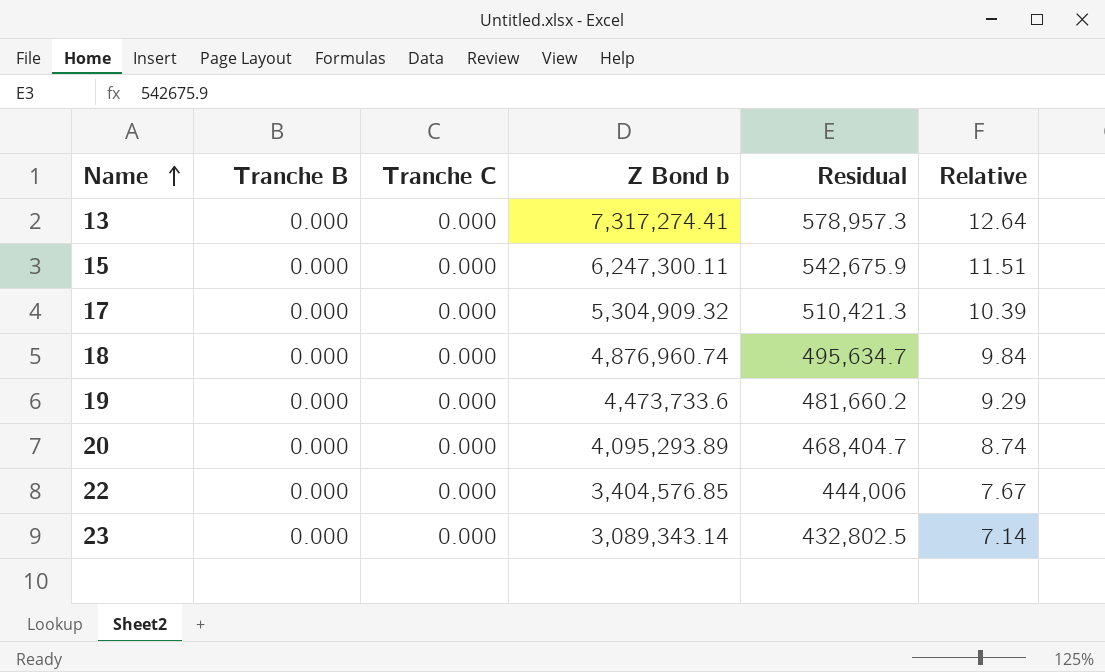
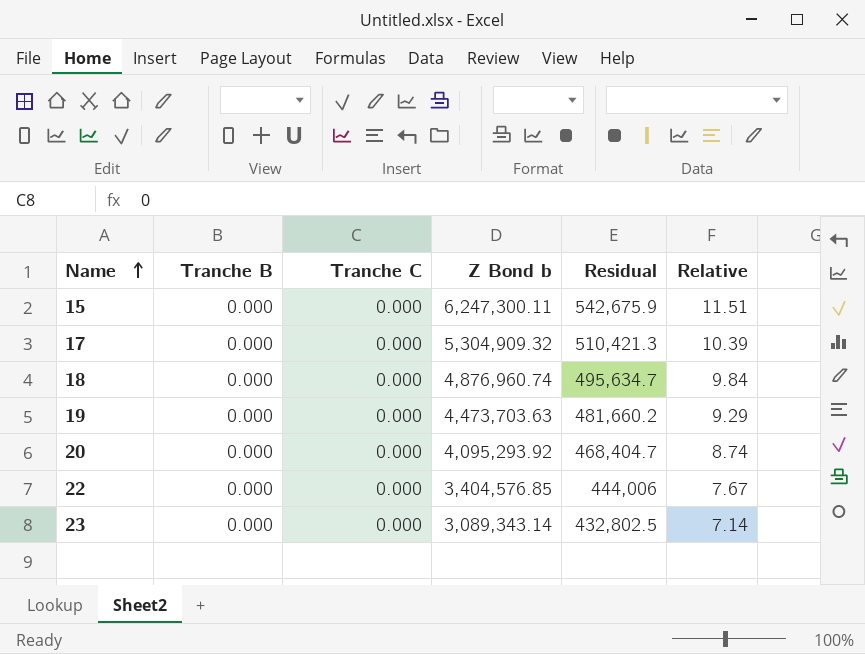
row 13: 0.000 | 0.000 | 7,317,274.41 | 578,957.3 | 12.64 -> none
19 | Z Bond b: 4,473,733.6 -> 4,473,703.63
20 | Z Bond b: 4,095,293.89 -> 4,095,293.92

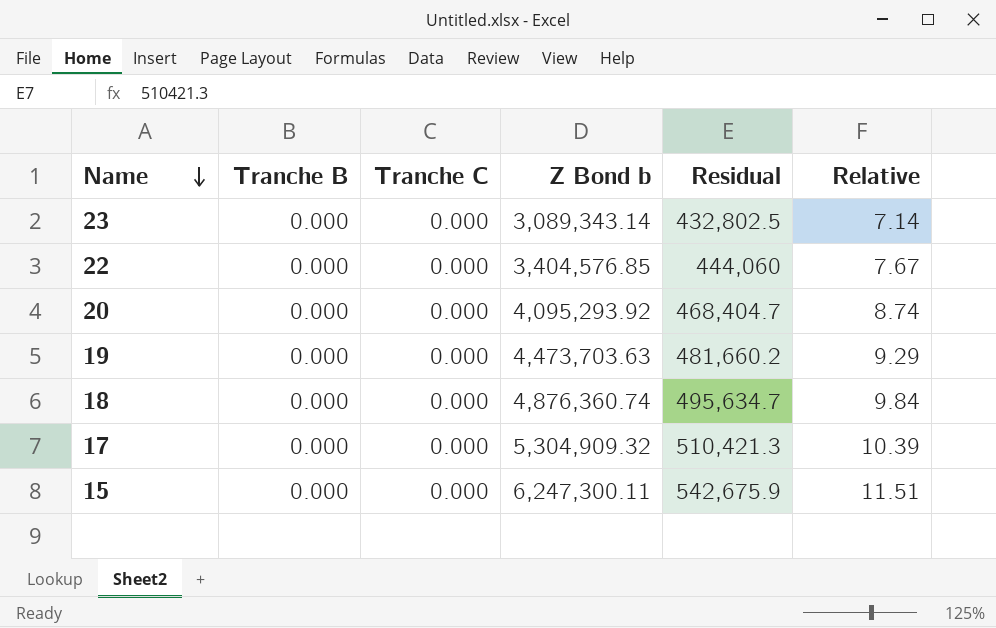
row order: Name ascending -> Name descending
22 | Residual: 444,006 -> 444,060
18 | Z Bond b: 4,876,960.74 -> 4,876,360.74

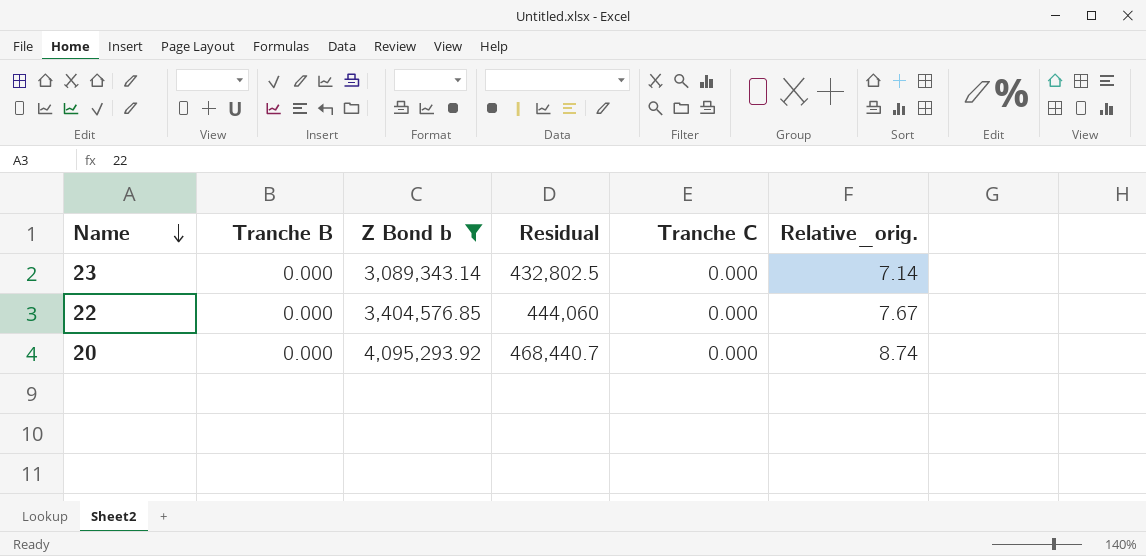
filter: none -> Z Bond b <= 4,095,293.92
column Tranche C | position: 3 -> 5
column name: Relative -> Relative_orig.
20 | Residual: 468,404.7 -> 468,440.7

